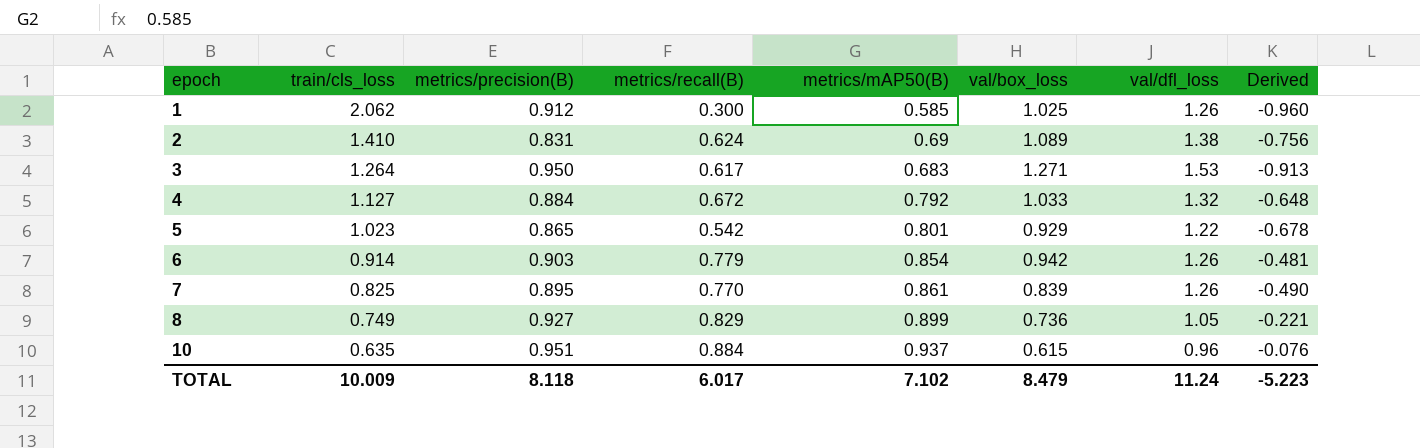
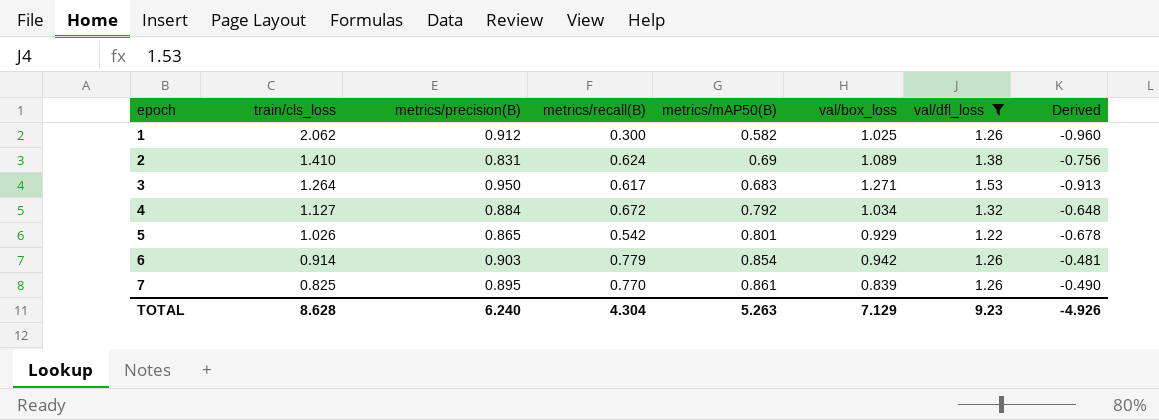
filter: none -> val/dfl_loss >= 1.22
1 | metrics/mAP50(B): 0.585 -> 0.582
4 | val/box_loss: 1.033 -> 1.034
5 | train/cls_loss: 1.023 -> 1.026
TOTAL | train/cls_loss: 10.009 -> 8.628
TOTAL | metrics/precision(B): 8.118 -> 6.240
TOTAL | metrics/recall(B): 6.017 -> 4.304
TOTAL | metrics/mAP50(B): 7.102 -> 5.263
TOTAL | val/box_loss: 8.479 -> 7.129
TOTAL | val/dfl_loss: 11.24 -> 9.23
TOTAL | Derived: -5.223 -> -4.926

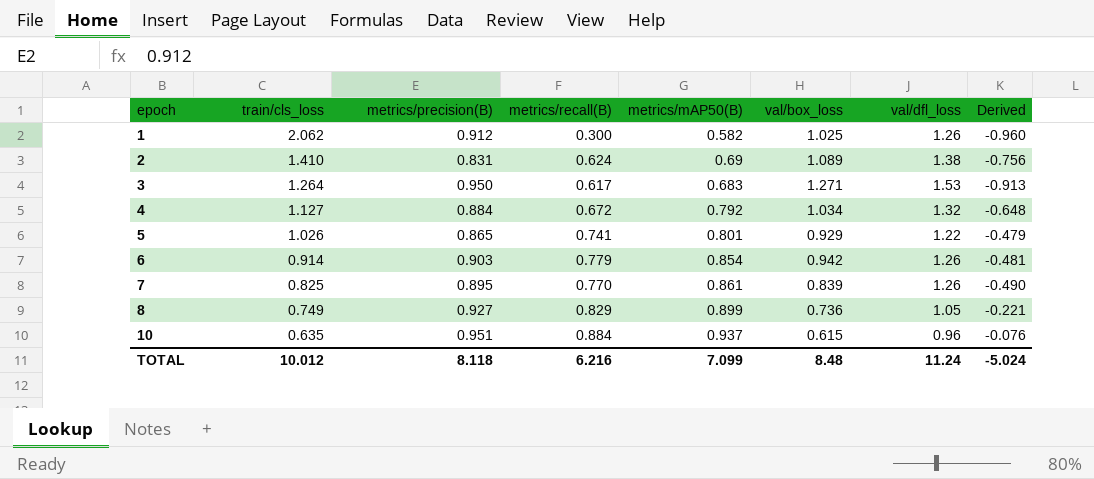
filter: val/dfl_loss >= 1.22 -> none
5 | metrics/recall(B): 0.542 -> 0.741
5 | Derived: -0.678 -> -0.479
TOTAL | train/cls_loss: 8.628 -> 10.012
TOTAL | metrics/precision(B): 6.240 -> 8.118
TOTAL | metrics/recall(B): 4.304 -> 6.216
TOTAL | metrics/mAP50(B): 5.263 -> 7.099
TOTAL | val/box_loss: 7.129 -> 8.48
TOTAL | val/dfl_loss: 9.23 -> 11.24
TOTAL | Derived: -4.926 -> -5.024

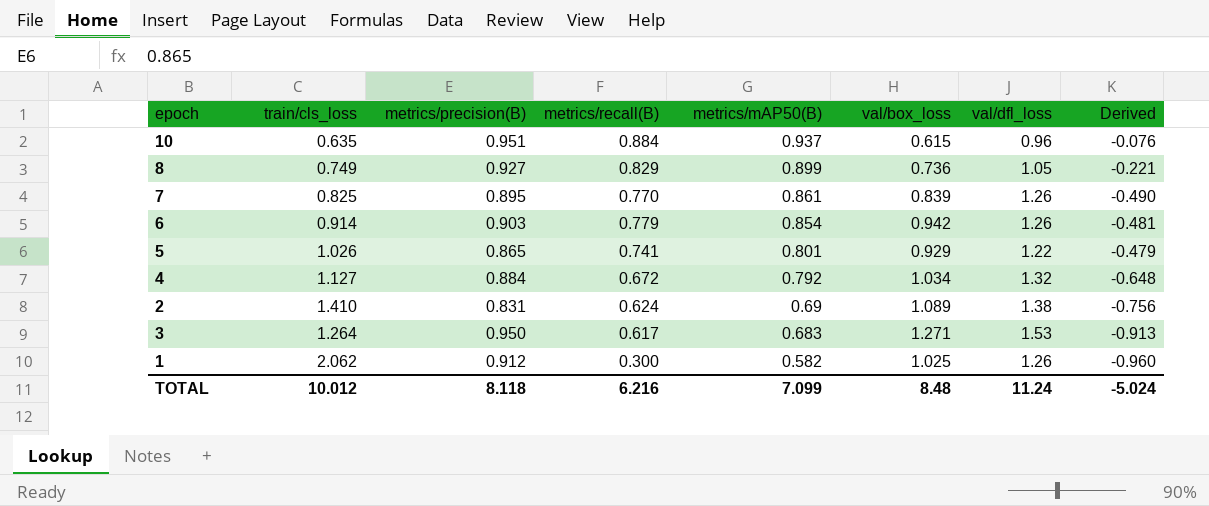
row order: epoch ascending -> metrics/mAP50(B) descending

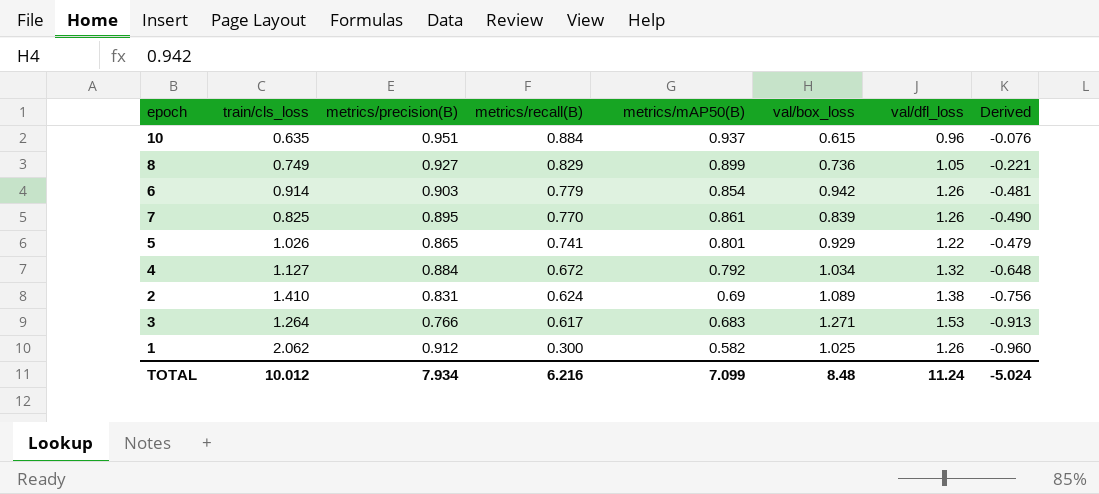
row order: metrics/mAP50(B) descending -> metrics/recall(B) descending
3 | metrics/precision(B): 0.950 -> 0.766
TOTAL | metrics/precision(B): 8.118 -> 7.934

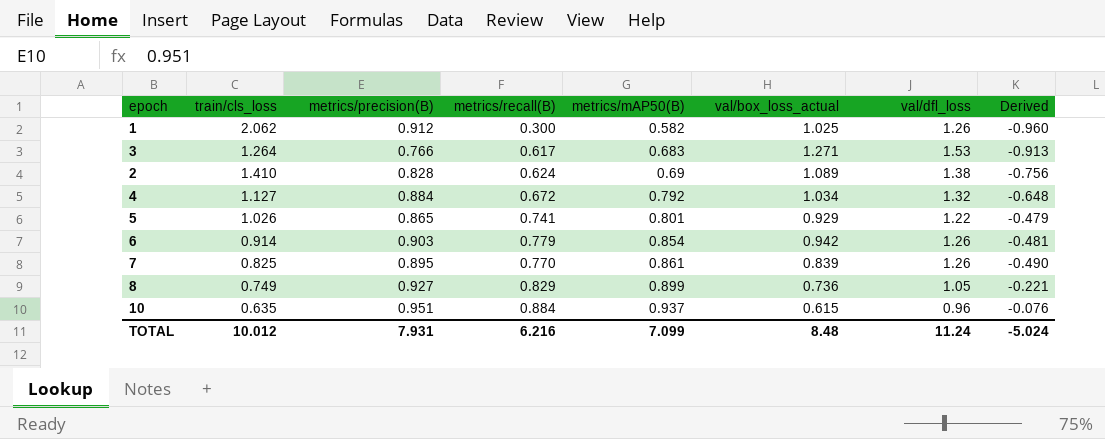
row order: metrics/recall(B) descending -> metrics/mAP50(B) ascending
column name: val/box_loss -> val/box_loss_actual
2 | metrics/precision(B): 0.831 -> 0.828
TOTAL | metrics/precision(B): 7.934 -> 7.931

